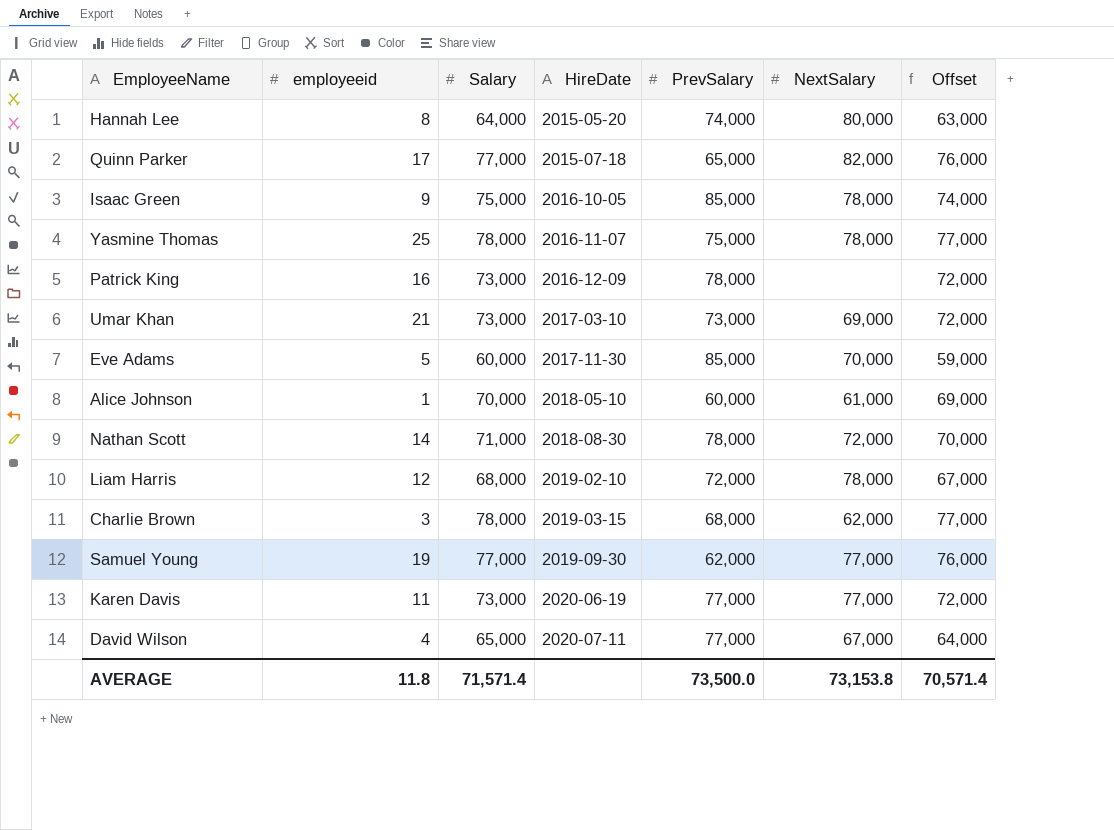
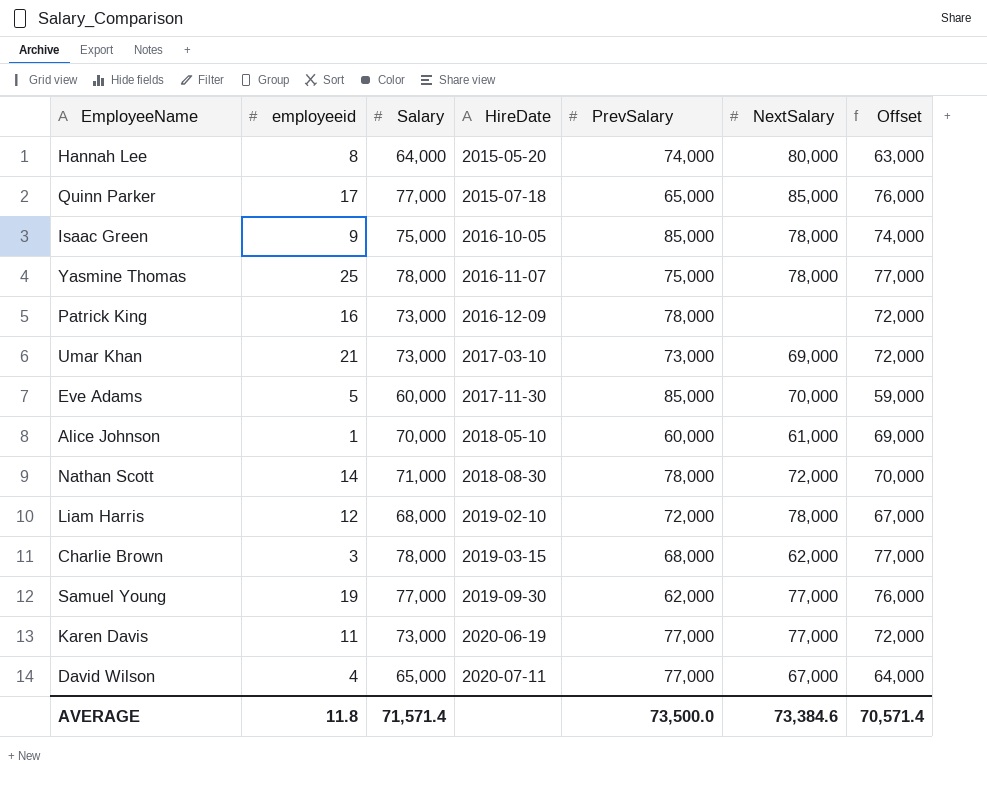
Quinn Parker | NextSalary: 82,000 -> 85,000
AVERAGE | NextSalary: 73,153.8 -> 73,384.6

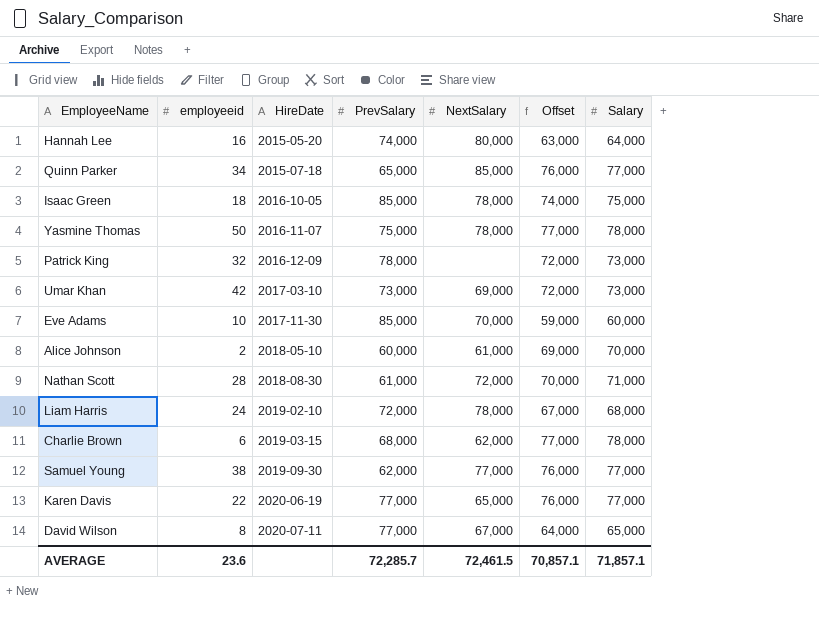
column Salary | position: 3 -> 7
Hannah Lee | employeeid: 8 -> 16
Quinn Parker | employeeid: 17 -> 34
Isaac Green | employeeid: 9 -> 18
Yasmine Thomas | employeeid: 25 -> 50
Patrick King | employeeid: 16 -> 32
Umar Khan | employeeid: 21 -> 42
Eve Adams | employeeid: 5 -> 10
Alice Johnson | employeeid: 1 -> 2
Nathan Scott | employeeid: 14 -> 28
Nathan Scott | PrevSalary: 78,000 -> 61,000
Liam Harris | employeeid: 12 -> 24
Charlie Brown | employeeid: 3 -> 6
Samuel Young | employeeid: 19 -> 38
Karen Davis | employeeid: 11 -> 22
Karen Davis | NextSalary: 77,000 -> 65,000
Karen Davis | Offset: 72,000 -> 76,000
Karen Davis | Salary: 73,000 -> 77,000
David Wilson | employeeid: 4 -> 8
AVERAGE | employeeid: 11.8 -> 23.6
AVERAGE | PrevSalary: 73,500.0 -> 72,285.7
AVERAGE | NextSalary: 73,384.6 -> 72,461.5
AVERAGE | Offset: 70,571.4 -> 70,857.1
AVERAGE | Salary: 71,571.4 -> 71,857.1

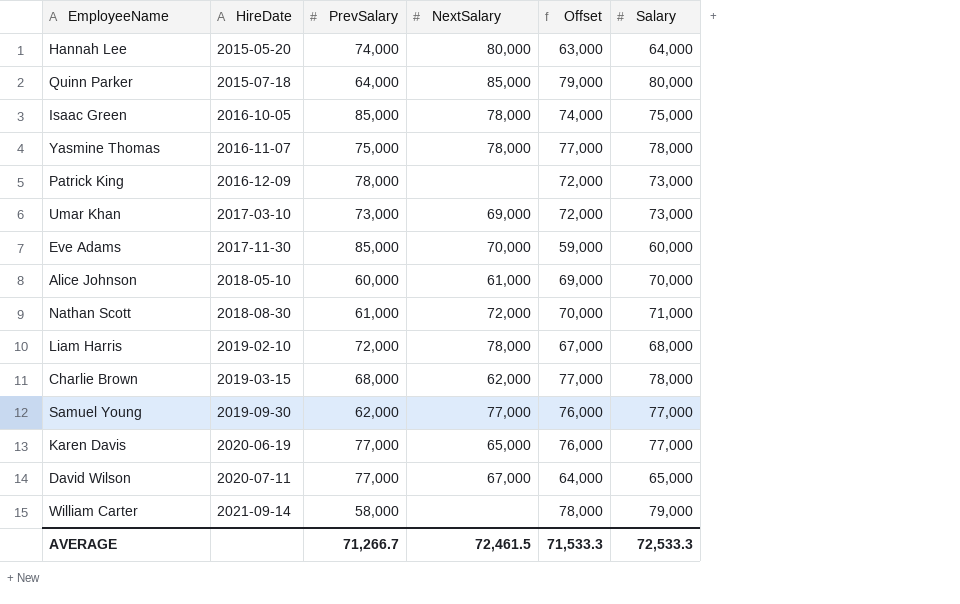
column employeeid | position: 2 -> none
Quinn Parker | PrevSalary: 65,000 -> 64,000
Quinn Parker | Offset: 76,000 -> 79,000
Quinn Parker | Salary: 77,000 -> 80,000
row William Carter: none -> 2021-09-14 | 58,000 | none | 78,000 | 79,000
AVERAGE | PrevSalary: 72,285.7 -> 71,266.7
AVERAGE | Offset: 70,857.1 -> 71,533.3
AVERAGE | Salary: 71,857.1 -> 72,533.3

